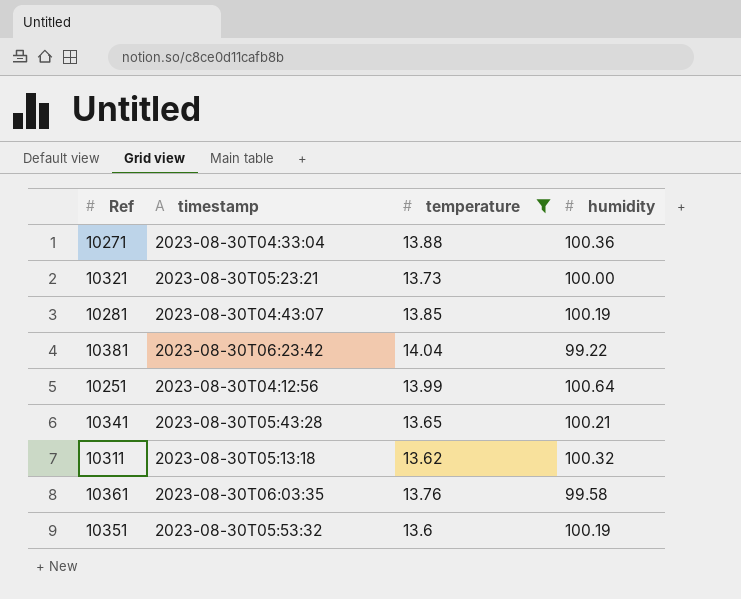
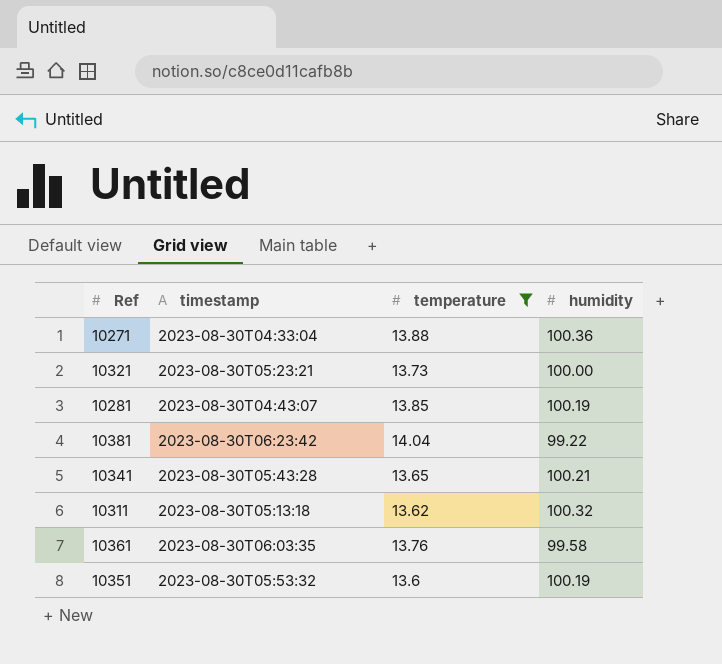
row 10251: 2023-08-30T04:12:56 | 13.99 | 100.64 -> none

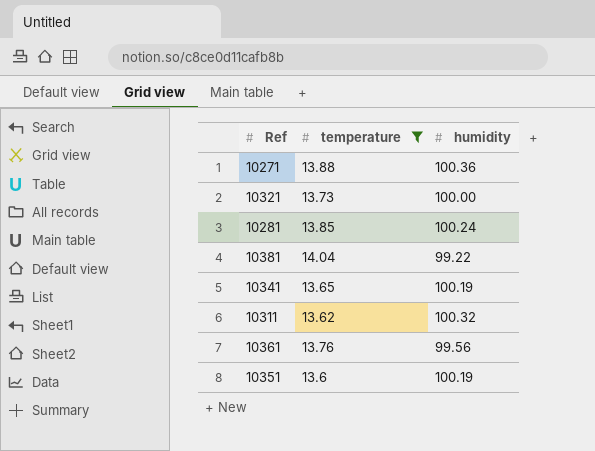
column timestamp | position: 2 -> none
10281 | humidity: 100.19 -> 100.24
10341 | humidity: 100.21 -> 100.19
10361 | humidity: 99.58 -> 99.56

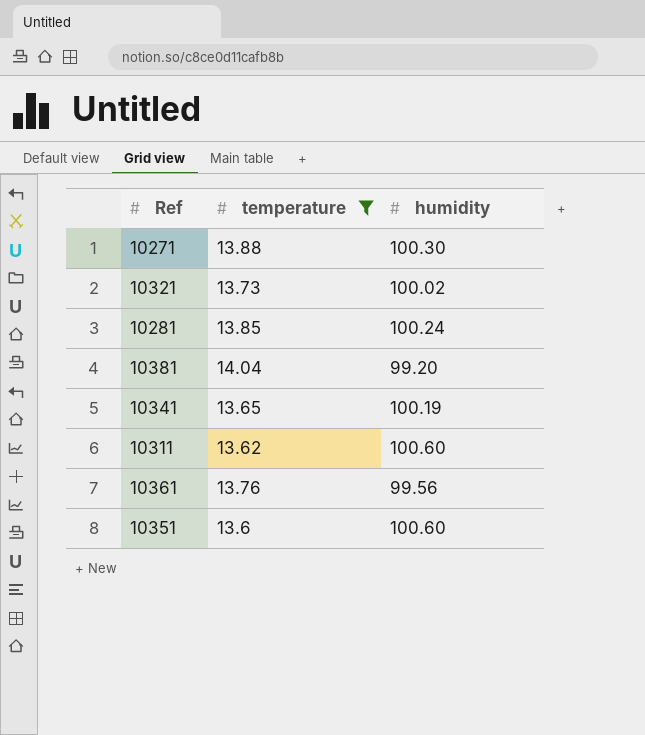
10271 | humidity: 100.36 -> 100.30
10321 | humidity: 100.00 -> 100.02
10381 | humidity: 99.22 -> 99.20
10311 | humidity: 100.32 -> 100.60
10351 | humidity: 100.19 -> 100.60

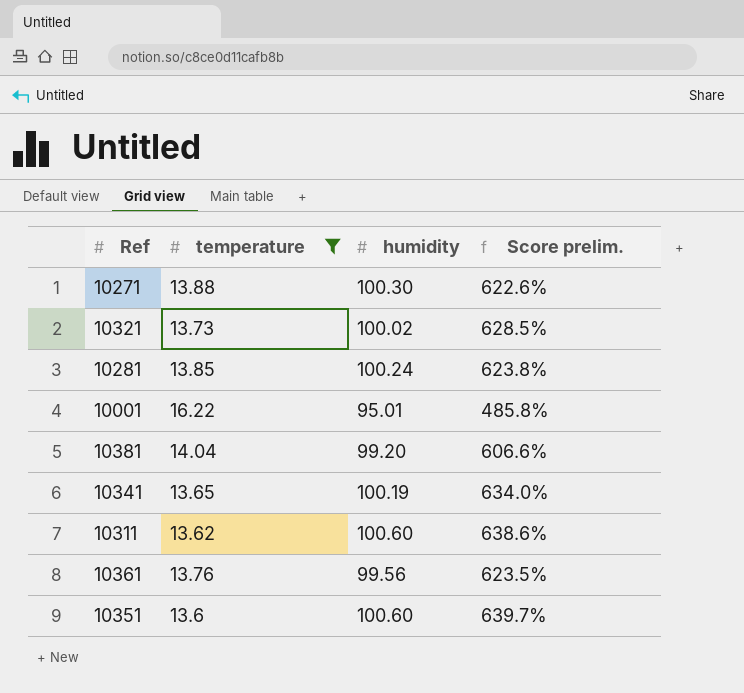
column Score prelim. | formula: none -> ([humidity] - [temperature]) / [temperature]
row 10001: none -> 16.22 | 95.01 | 485.8%

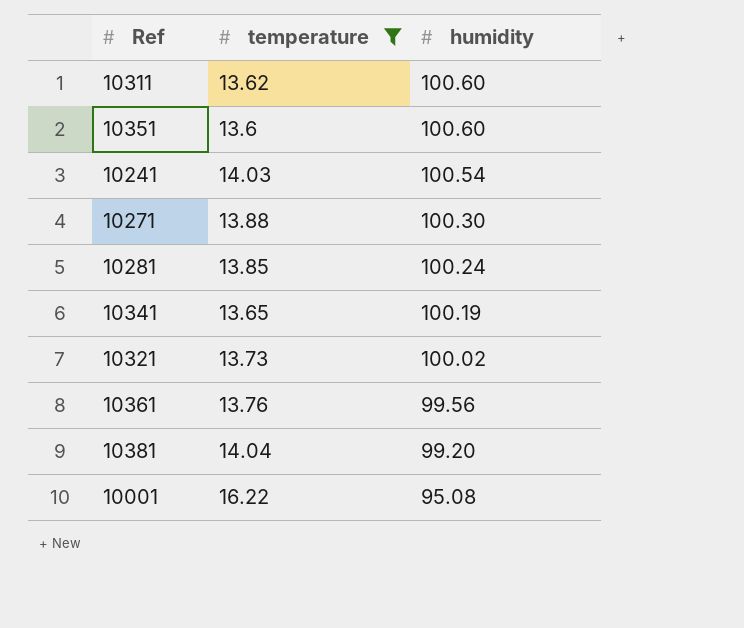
row order: none -> humidity descending
column Score prelim. | formula: ([humidity] - [temperature]) / [temperature] -> none
row 10241: none -> 14.03 | 100.54
10001 | humidity: 95.01 -> 95.08

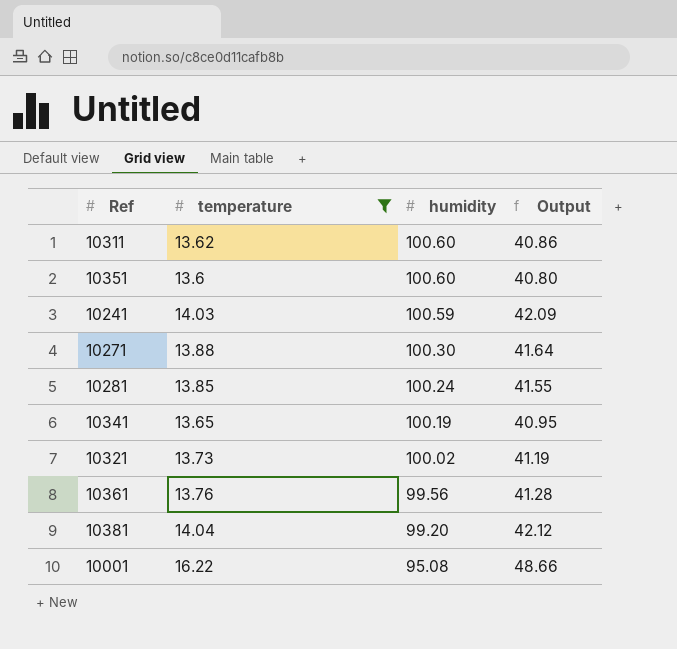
column Output | formula: none -> [temperature] * 3
10241 | humidity: 100.54 -> 100.59

